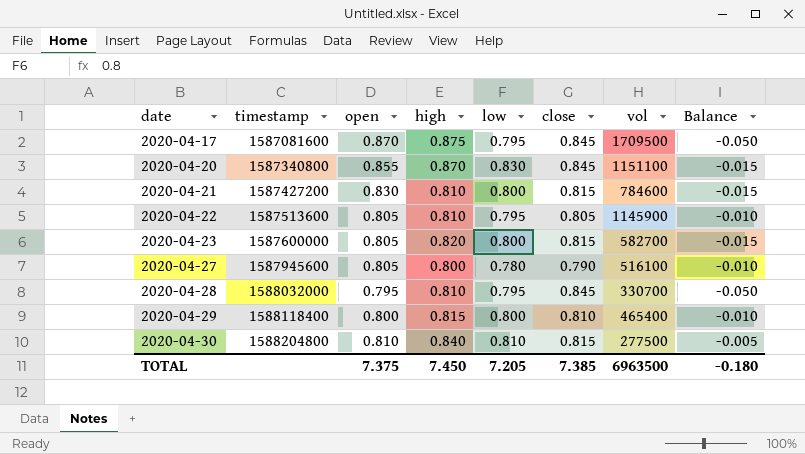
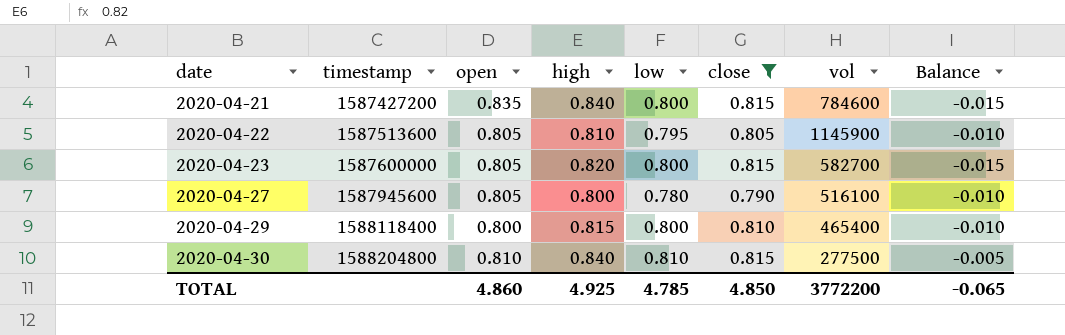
filter: none -> close != 0.845
2020-04-21 | open: 0.830 -> 0.835
2020-04-21 | high: 0.810 -> 0.840
TOTAL | open: 7.375 -> 4.860
TOTAL | high: 7.450 -> 4.925
TOTAL | low: 7.205 -> 4.785
TOTAL | close: 7.385 -> 4.850
TOTAL | vol: 6963500 -> 3772200
TOTAL | Balance: -0.180 -> -0.065

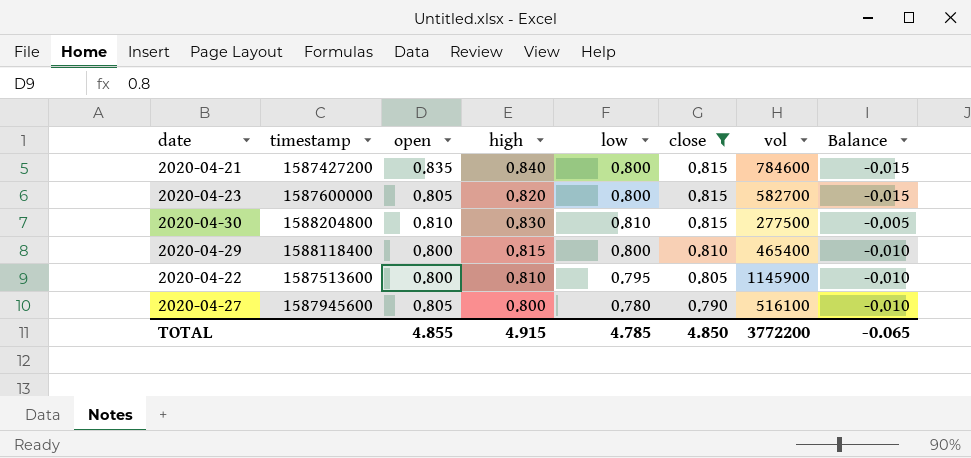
row order: date ascending -> close descending
2020-04-30 | high: 0.840 -> 0.830
2020-04-22 | open: 0.805 -> 0.800
TOTAL | open: 4.860 -> 4.855
TOTAL | high: 4.925 -> 4.915

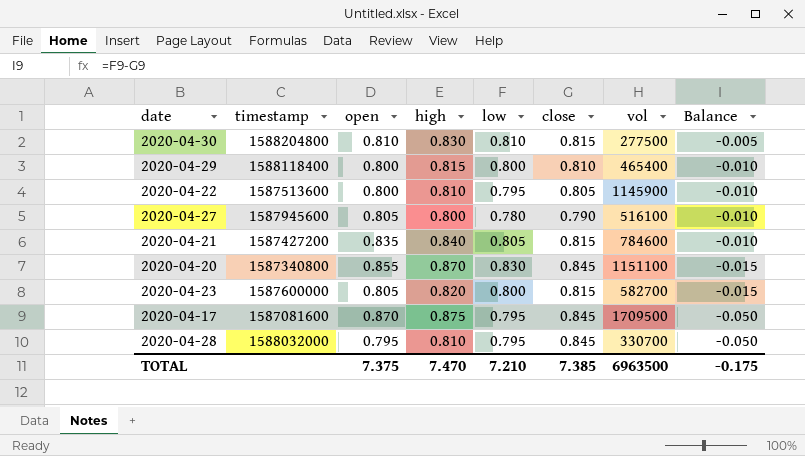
filter: close != 0.845 -> none
row order: close descending -> Balance descending
2020-04-21 | low: 0.800 -> 0.805
2020-04-21 | Balance: -0.015 -> -0.010
TOTAL | open: 4.855 -> 7.375
TOTAL | high: 4.915 -> 7.470
TOTAL | low: 4.785 -> 7.210
TOTAL | close: 4.850 -> 7.385
TOTAL | vol: 3772200 -> 6963500
TOTAL | Balance: -0.065 -> -0.175

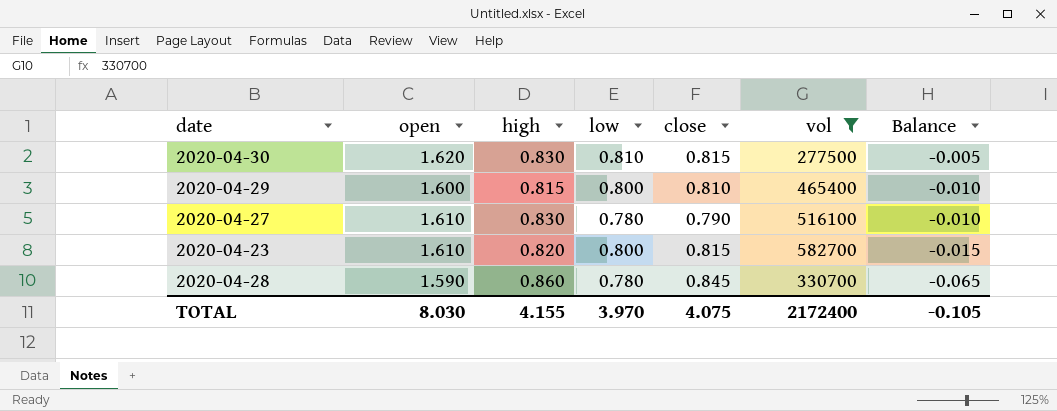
filter: none -> vol <= 582700
column timestamp | position: 2 -> none
2020-04-30 | open: 0.810 -> 1.620
2020-04-29 | open: 0.800 -> 1.600
2020-04-27 | open: 0.805 -> 1.610
2020-04-27 | high: 0.800 -> 0.830
2020-04-23 | open: 0.805 -> 1.610
2020-04-28 | open: 0.795 -> 1.590
2020-04-28 | high: 0.810 -> 0.860
2020-04-28 | low: 0.795 -> 0.780
2020-04-28 | Balance: -0.050 -> -0.065
TOTAL | open: 7.375 -> 8.030
TOTAL | high: 7.470 -> 4.155
TOTAL | low: 7.210 -> 3.970
TOTAL | close: 7.385 -> 4.075
TOTAL | vol: 6963500 -> 2172400
TOTAL | Balance: -0.175 -> -0.105

